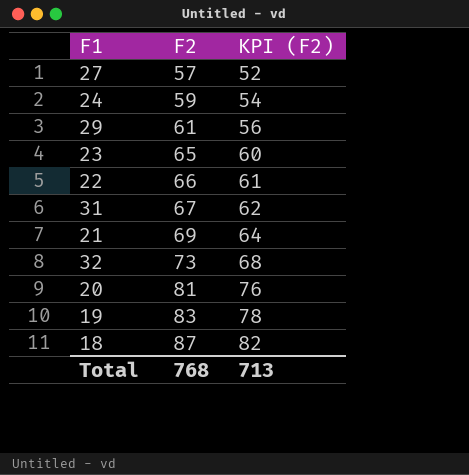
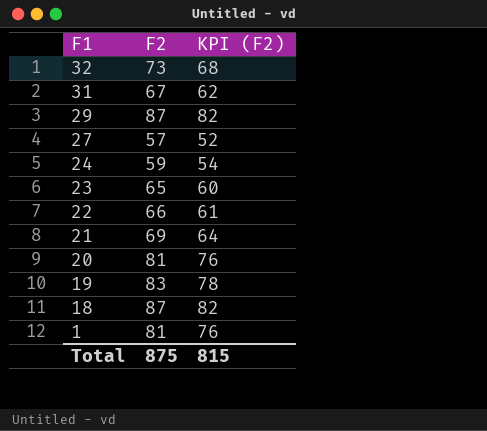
row order: F2 ascending -> F1 descending
29 | F2: 61 -> 87
29 | KPI (F2): 56 -> 82
row 1: none -> 81 | 76
Total | F2: 768 -> 875
Total | KPI (F2): 713 -> 815

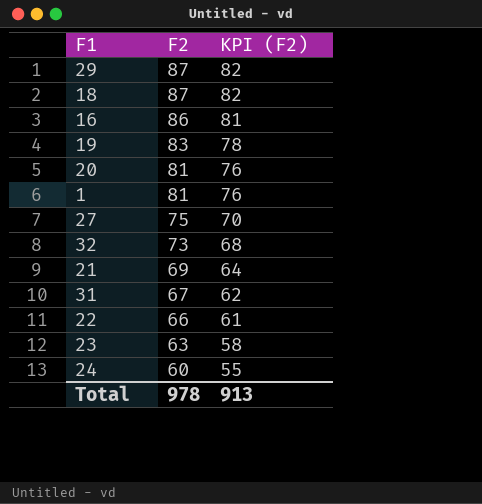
row order: F1 descending -> F2 descending
row 16: none -> 86 | 81
27 | F2: 57 -> 75
27 | KPI (F2): 52 -> 70
23 | F2: 65 -> 63
23 | KPI (F2): 60 -> 58
24 | F2: 59 -> 60
24 | KPI (F2): 54 -> 55
Total | F2: 875 -> 978
Total | KPI (F2): 815 -> 913

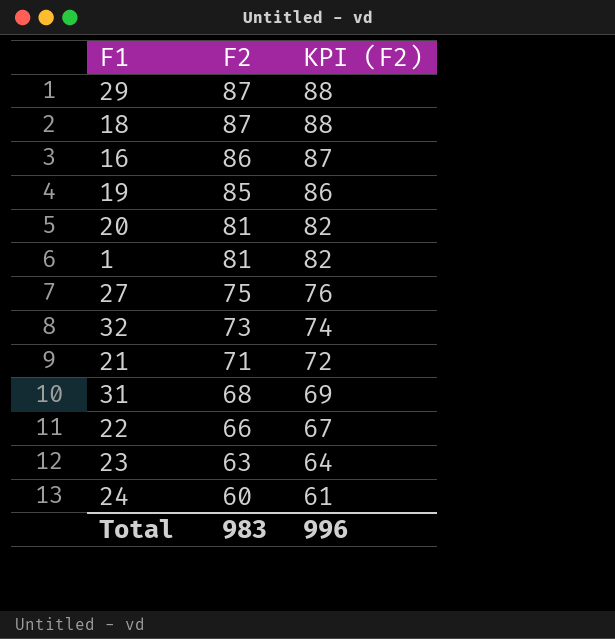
column KPI (F2) | formula: [F2] - 5 -> [F2] + 1
19 | F2: 83 -> 85
21 | F2: 69 -> 71
31 | F2: 67 -> 68
Total | F2: 978 -> 983
Total | KPI (F2): 913 -> 996

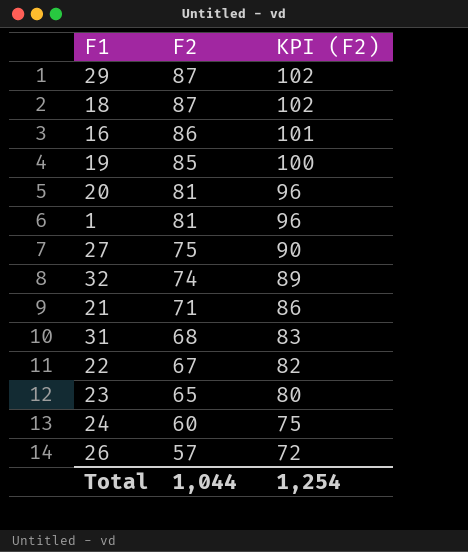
column KPI (F2) | formula: [F2] + 1 -> [F2] + 15
32 | F2: 73 -> 74
22 | F2: 66 -> 67
23 | F2: 63 -> 65
row 26: none -> 57 | 72
Total | F2: 983 -> 1,044
Total | KPI (F2): 996 -> 1,254

